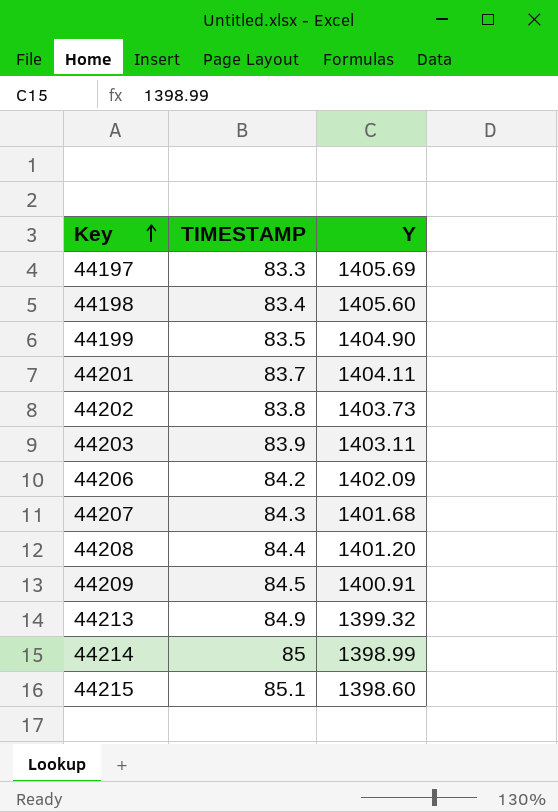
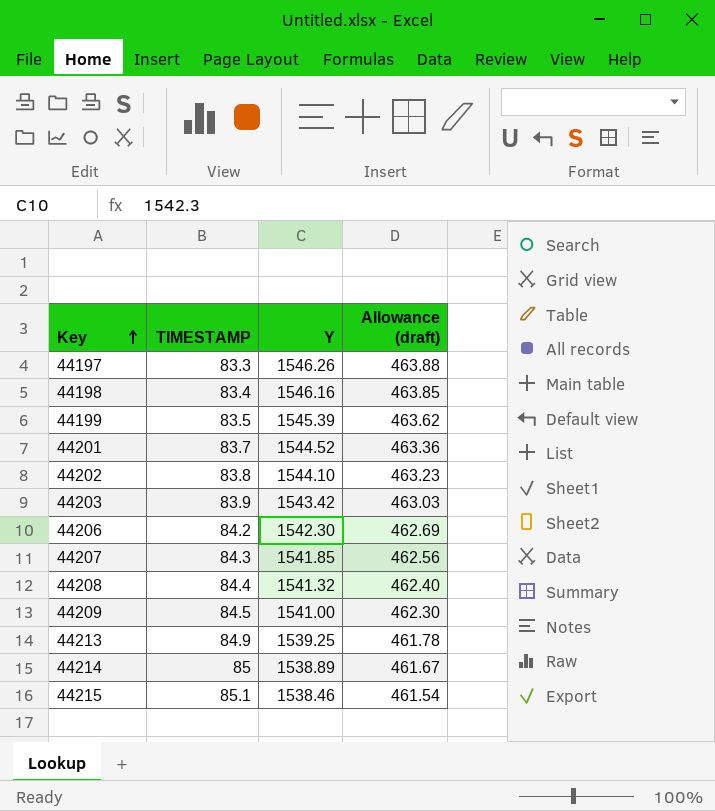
column Allowance (draft) | formula: none -> [Y] * 0.3
44197 | Y: 1405.69 -> 1546.26
44198 | Y: 1405.60 -> 1546.16
44199 | Y: 1404.90 -> 1545.39
44201 | Y: 1404.11 -> 1544.52
44202 | Y: 1403.73 -> 1544.10
44203 | Y: 1403.11 -> 1543.42
44206 | Y: 1402.09 -> 1542.30
44207 | Y: 1401.68 -> 1541.85
44208 | Y: 1401.20 -> 1541.32
44209 | Y: 1400.91 -> 1541.00
44213 | Y: 1399.32 -> 1539.25
44214 | Y: 1398.99 -> 1538.89
44215 | Y: 1398.60 -> 1538.46

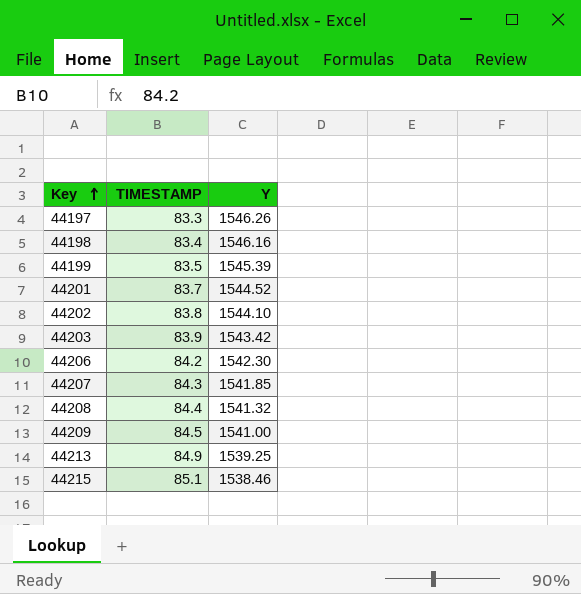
column Allowance (draft) | formula: [Y] * 0.3 -> none
row 44214: 85 | 1538.89 | 461.67 -> none

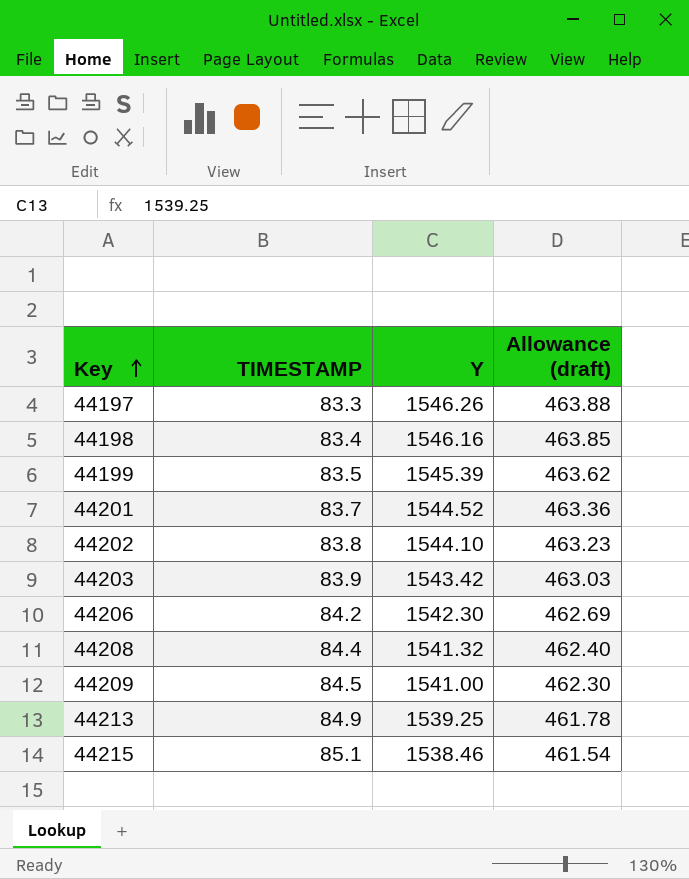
column Allowance (draft) | formula: none -> [Y] * 0.3
row 44207: 84.3 | 1541.85 -> none

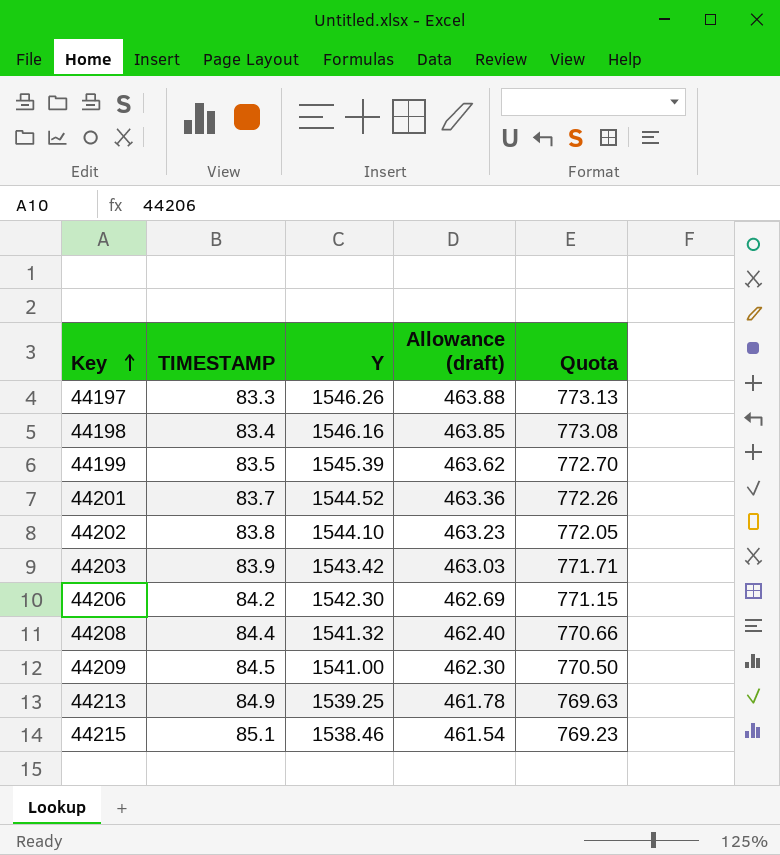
column Quota | formula: none -> [Y] * 0.5

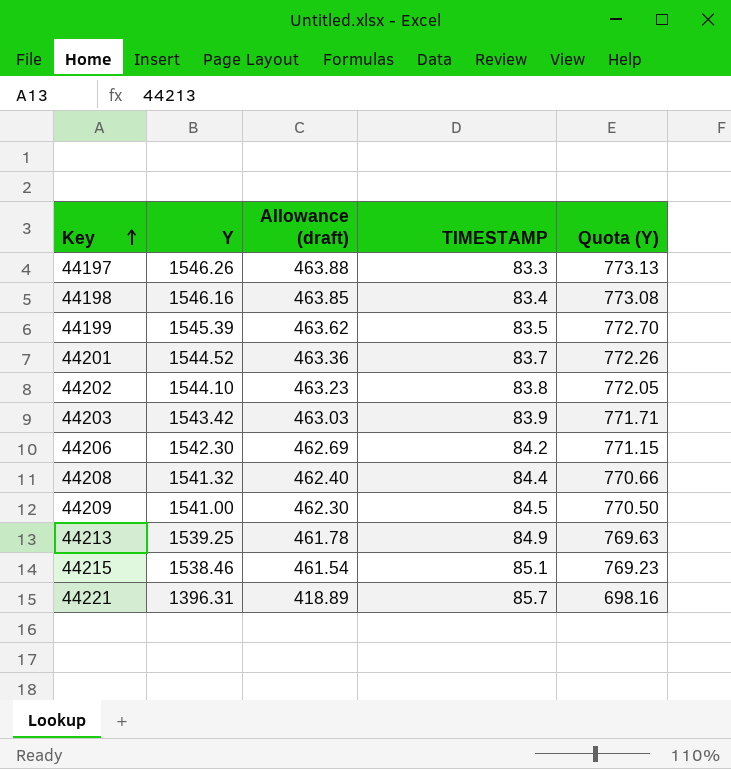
column TIMESTAMP | position: 2 -> 4
column name: Quota -> Quota (Y)
row 44221: none -> 1396.31 | 418.89 | 85.7 | 698.16

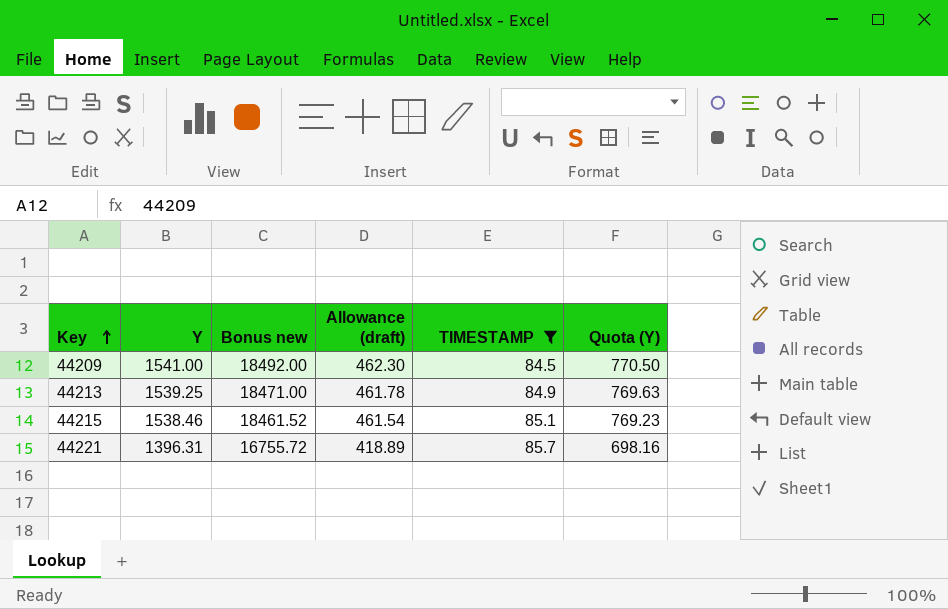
filter: none -> TIMESTAMP >= 84.5
column Bonus new | formula: none -> [Y] * 12

